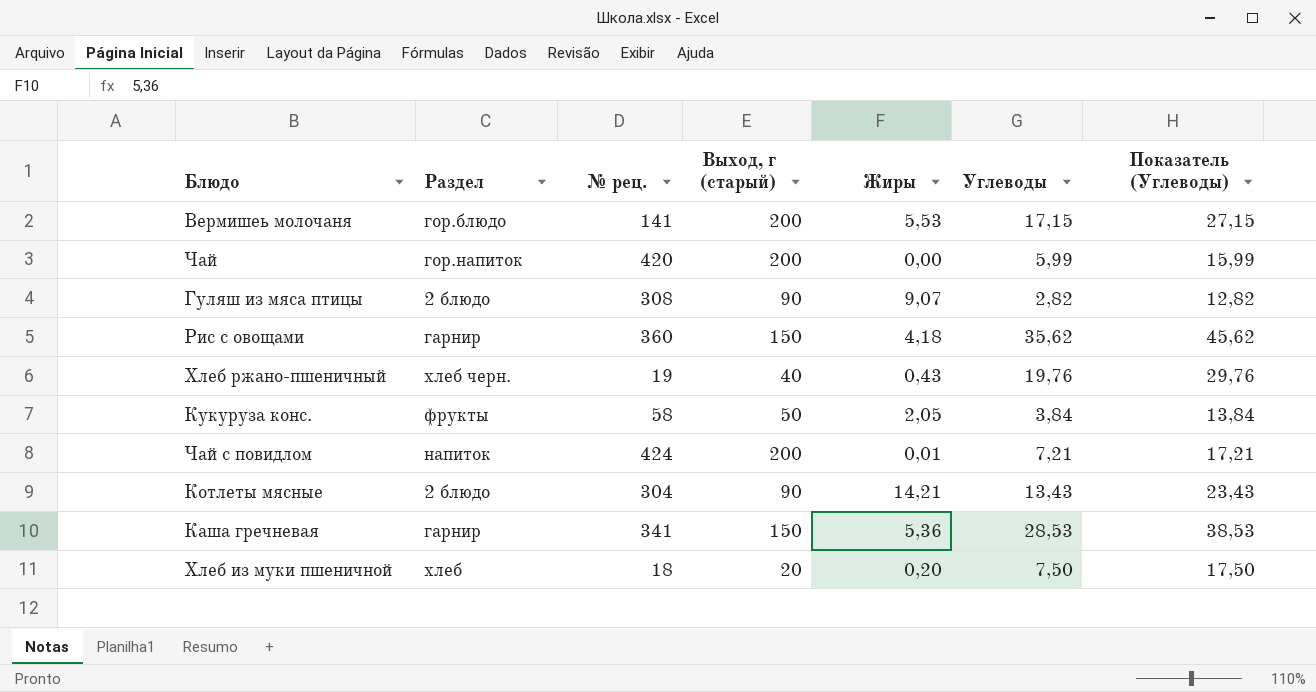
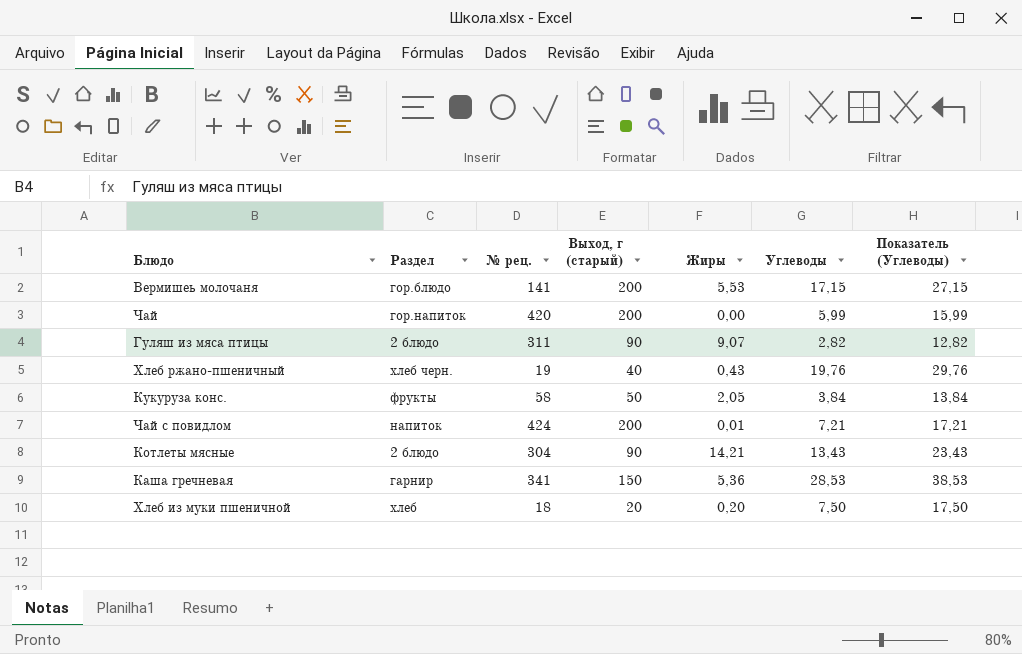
row Рис с овощами: гарнир | 360 | 150 | 4,18 | 35,62 | 45,62 -> none
Гуляш из мяса птицы | № рец.: 308 -> 311

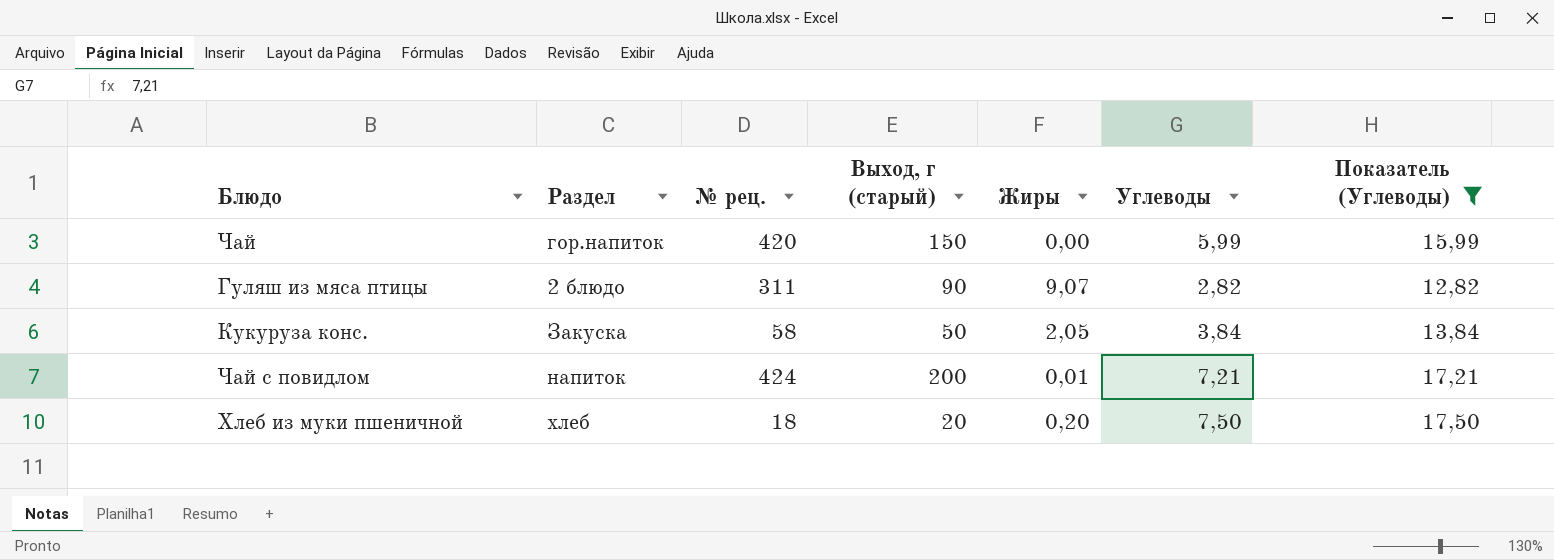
filter: none -> Показатель (Углеводы) <= 17,50
Чай | Выход, г (старый): 200 -> 150
Кукуруза конс. | Раздел: фрукты -> Закуска

